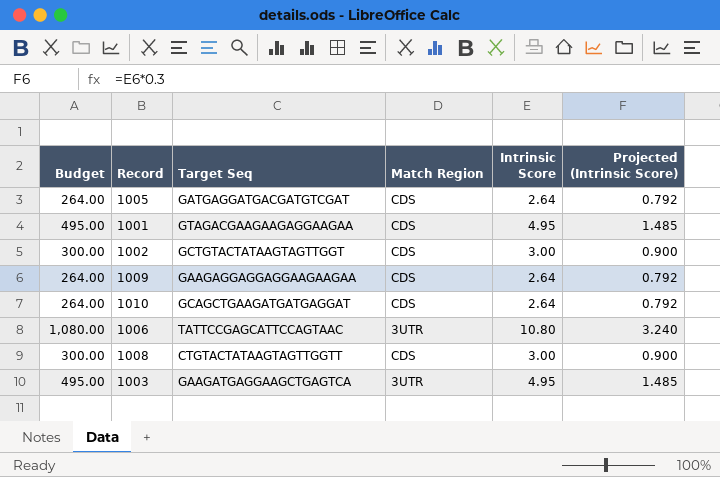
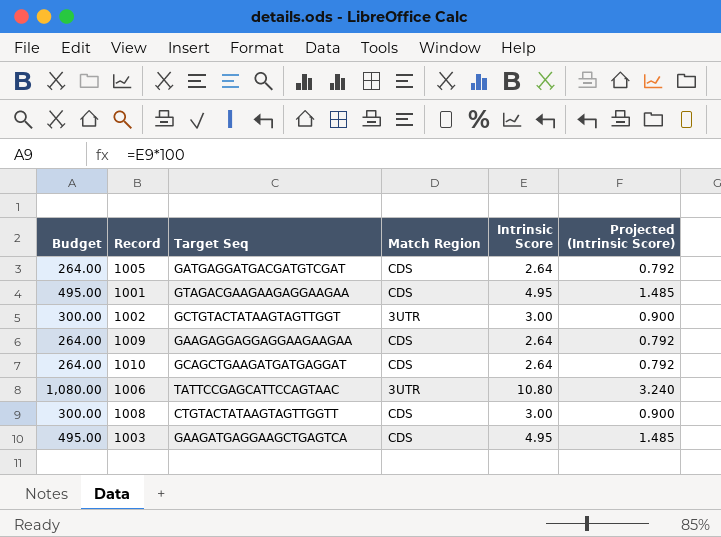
1002 | Match Region: CDS -> 3UTR
1003 | Match Region: 3UTR -> CDS

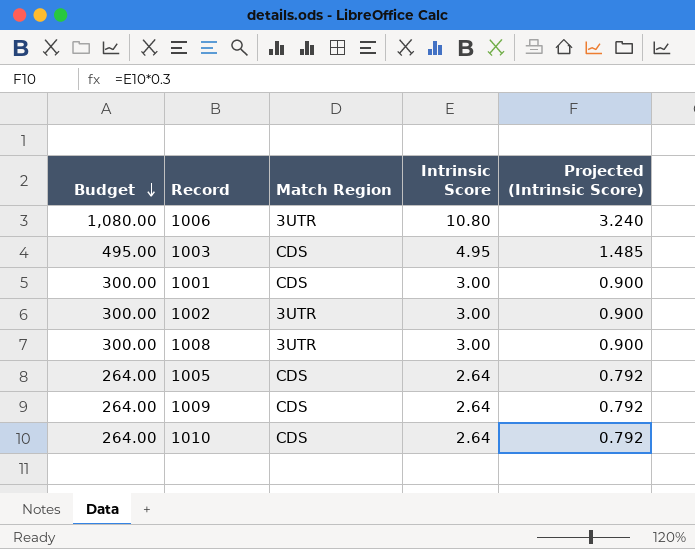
row order: none -> Budget descending
column Target Seq | position: 3 -> none
1001 | Budget: 495.00 -> 300.00
1001 | Intrinsic Score: 4.95 -> 3.00
1001 | Projected (Intrinsic Score): 1.485 -> 0.900
1008 | Match Region: CDS -> 3UTR

